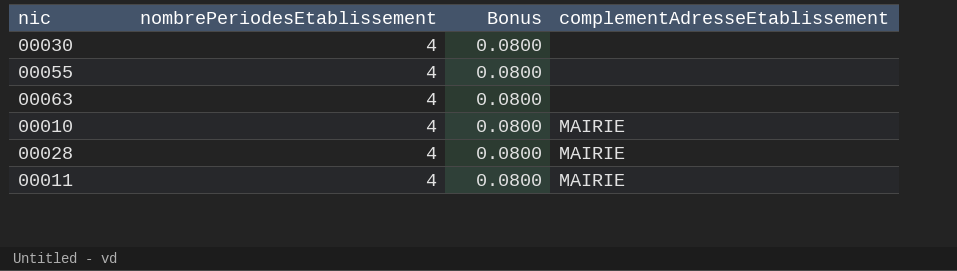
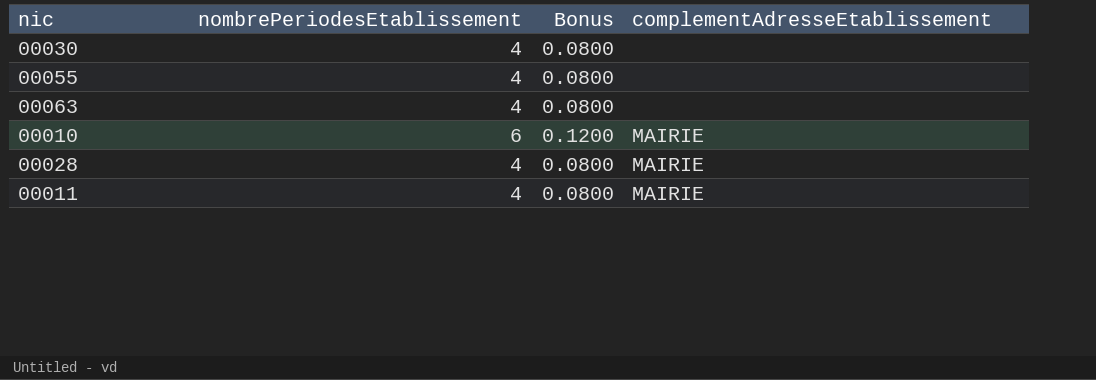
00010 | nombrePeriodesEtablissement: 4 -> 6
00010 | Bonus: 0.0800 -> 0.1200

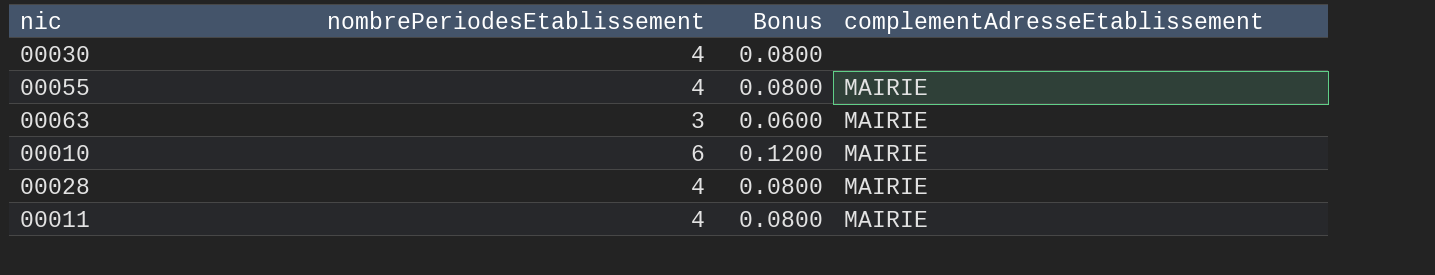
00055 | complementAdresseEtablissement: none -> MAIRIE
00063 | nombrePeriodesEtablissement: 4 -> 3
00063 | Bonus: 0.0800 -> 0.0600
00063 | complementAdresseEtablissement: none -> MAIRIE

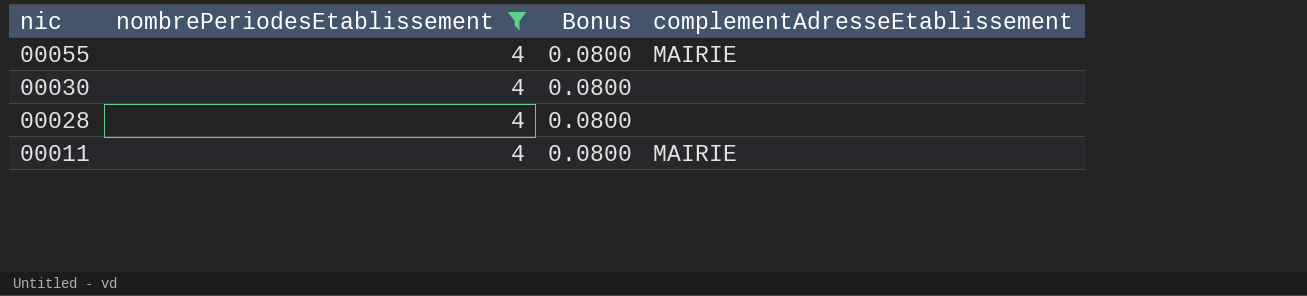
filter: none -> nombrePeriodesEtablissement = 4
row order: none -> nic descending
00028 | complementAdresseEtablissement: MAIRIE -> none

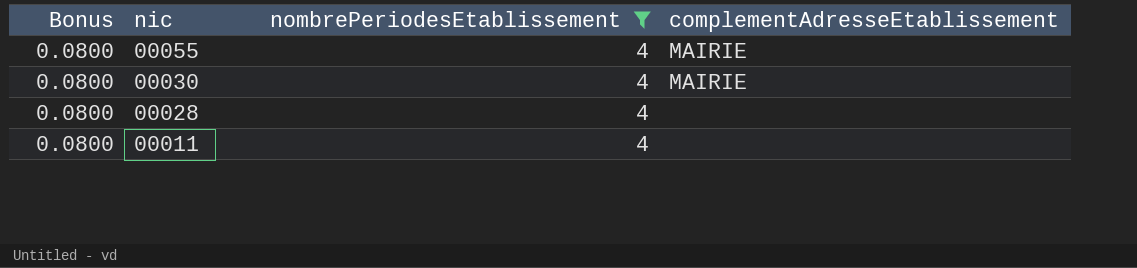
column Bonus | position: 3 -> 1
00030 | complementAdresseEtablissement: none -> MAIRIE
00011 | complementAdresseEtablissement: MAIRIE -> none

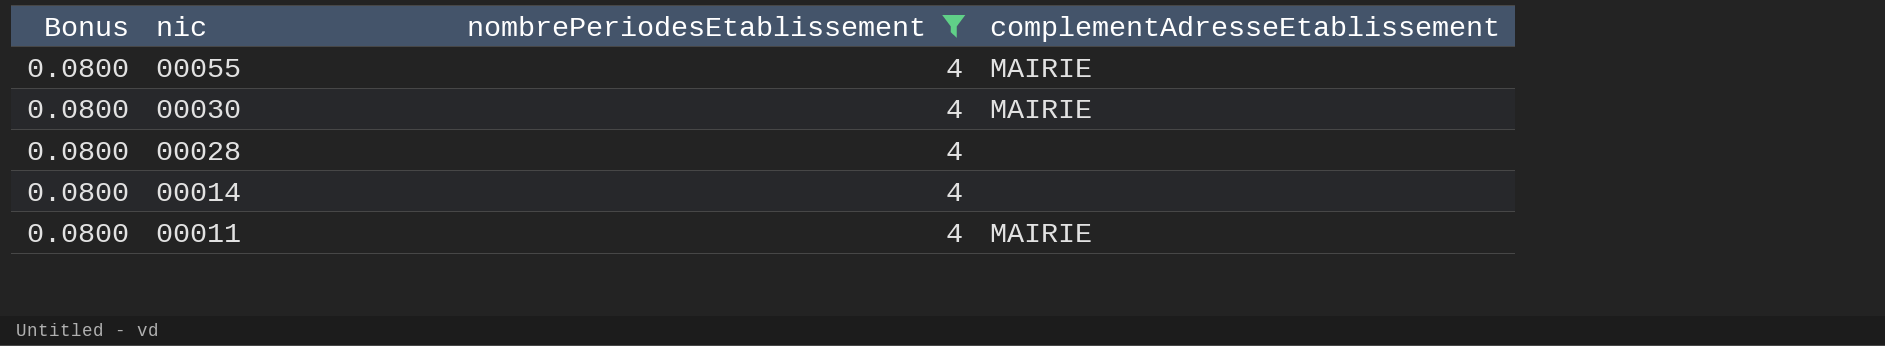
row 00014: none -> 0.0800 | 4 | none
00011 | complementAdresseEtablissement: none -> MAIRIE

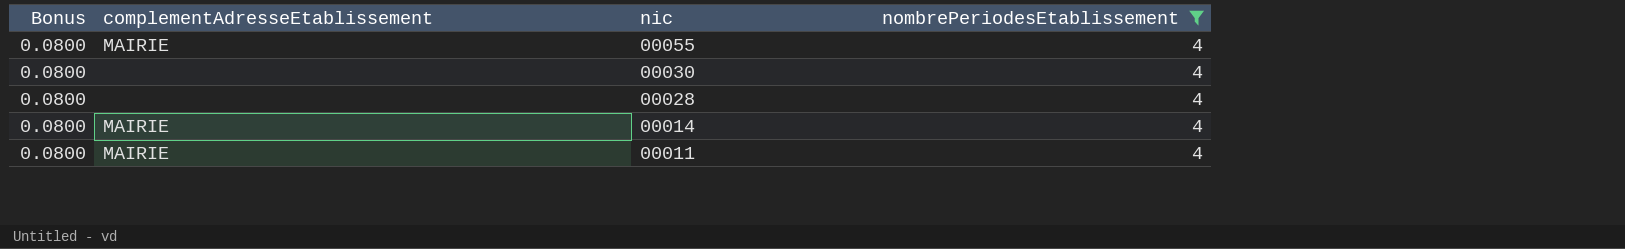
column complementAdresseEtablissement | position: 4 -> 2
00030 | complementAdresseEtablissement: MAIRIE -> none
00014 | complementAdresseEtablissement: none -> MAIRIE

